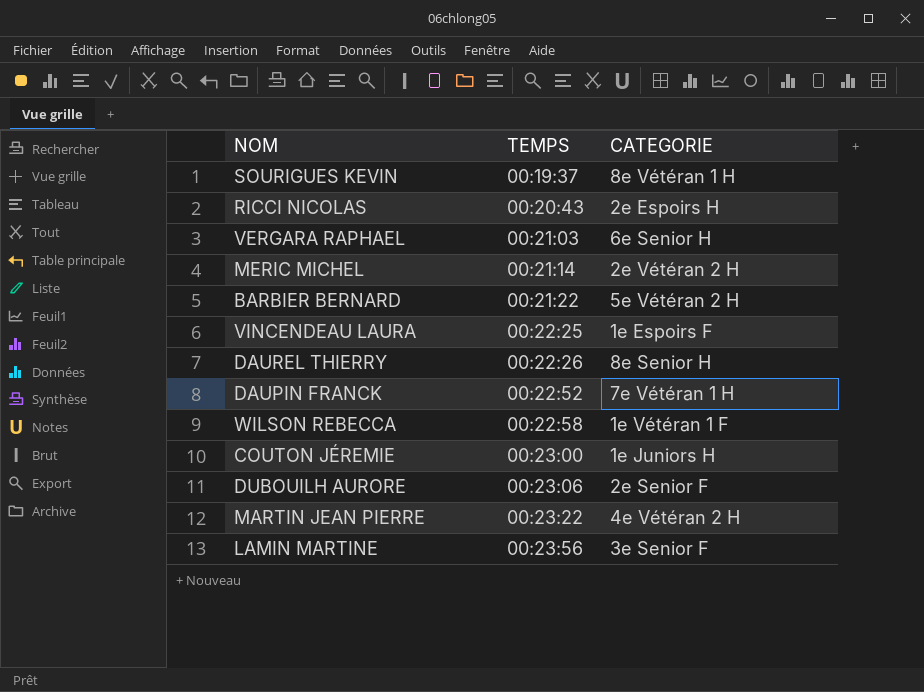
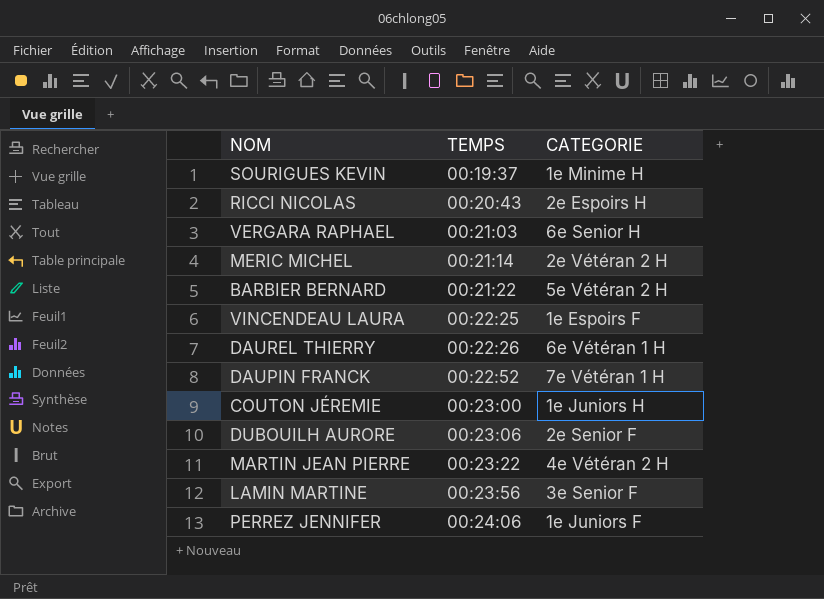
row WILSON REBECCA: 00:22:58 | 1e Vétéran 1 F -> none
SOURIGUES KEVIN | CATEGORIE: 8e Vétéran 1 H -> 1e Minime H
DAUREL THIERRY | CATEGORIE: 8e Senior H -> 6e Vétéran 1 H
row PERREZ JENNIFER: none -> 00:24:06 | 1e Juniors F

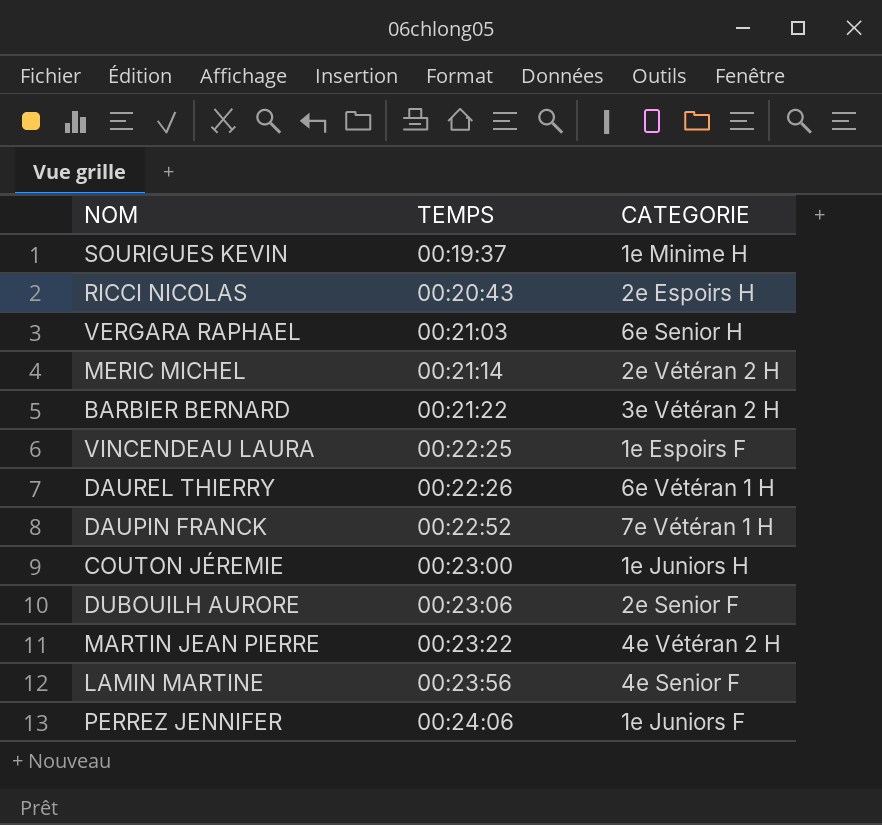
BARBIER BERNARD | CATEGORIE: 5e Vétéran 2 H -> 3e Vétéran 2 H
LAMIN MARTINE | CATEGORIE: 3e Senior F -> 4e Senior F

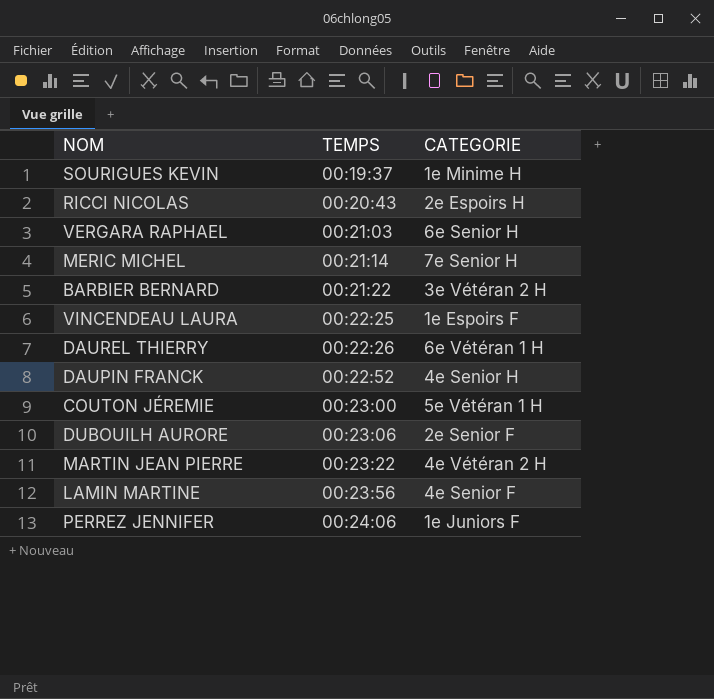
MERIC MICHEL | CATEGORIE: 2e Vétéran 2 H -> 7e Senior H
DAUPIN FRANCK | CATEGORIE: 7e Vétéran 1 H -> 4e Senior H
COUTON JÉREMIE | CATEGORIE: 1e Juniors H -> 5e Vétéran 1 H

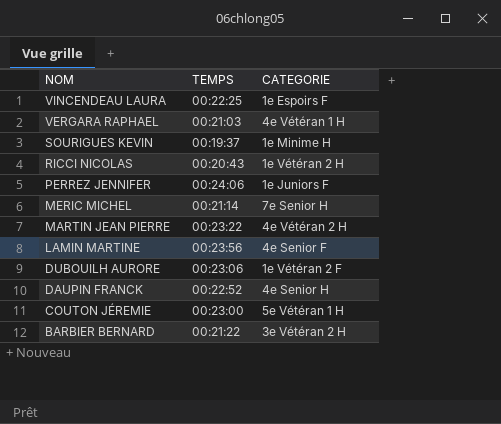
row order: TEMPS ascending -> NOM descending
row DAUREL THIERRY: 00:22:26 | 6e Vétéran 1 H -> none
VERGARA RAPHAEL | CATEGORIE: 6e Senior H -> 4e Vétéran 1 H
RICCI NICOLAS | CATEGORIE: 2e Espoirs H -> 1e Vétéran 2 H
DUBOUILH AURORE | CATEGORIE: 2e Senior F -> 1e Vétéran 2 F

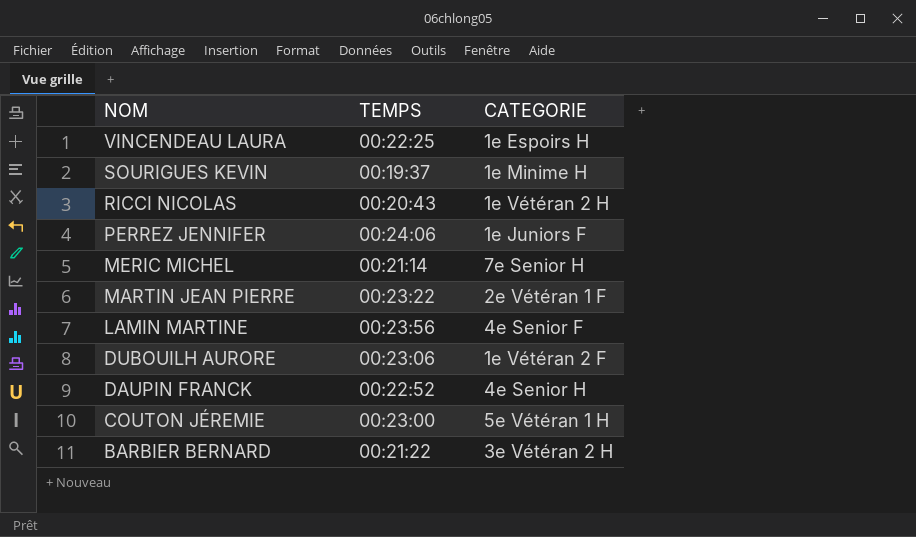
row VERGARA RAPHAEL: 00:21:03 | 4e Vétéran 1 H -> none
VINCENDEAU LAURA | CATEGORIE: 1e Espoirs F -> 1e Espoirs H
MARTIN JEAN PIERRE | CATEGORIE: 4e Vétéran 2 H -> 2e Vétéran 1 F

